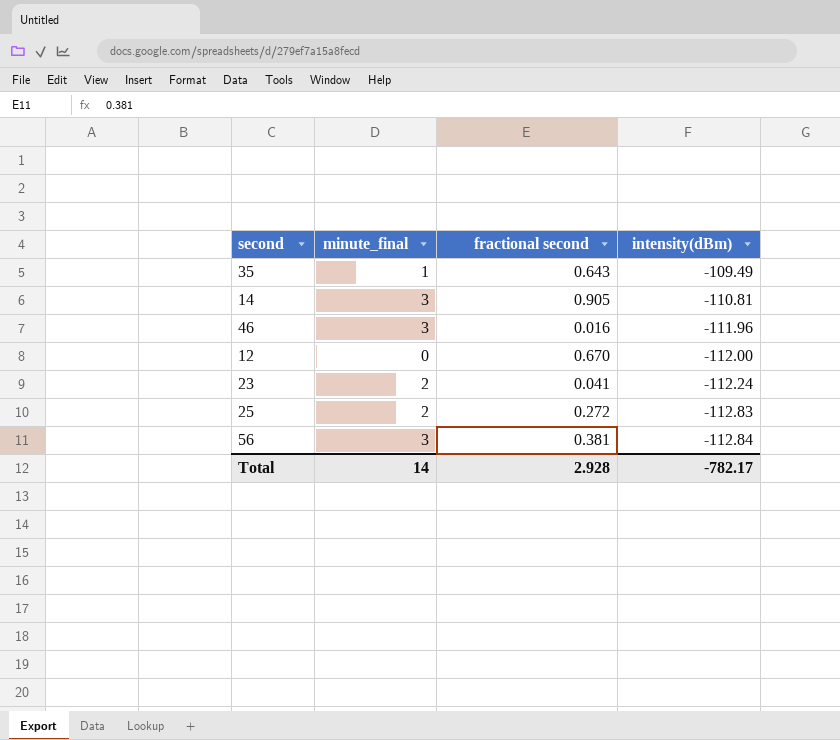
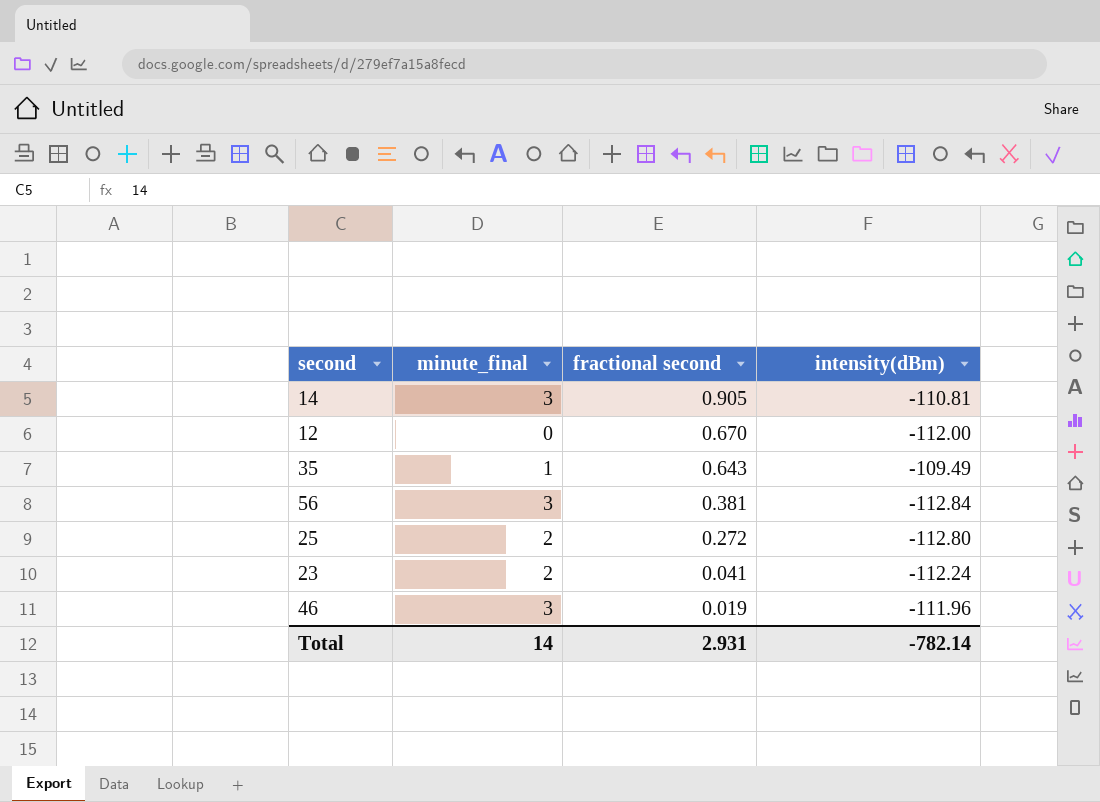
row order: intensity(dBm) descending -> fractional second descending
25 | intensity(dBm): -112.83 -> -112.80
46 | fractional second: 0.016 -> 0.019
Total | fractional second: 2.928 -> 2.931
Total | intensity(dBm): -782.17 -> -782.14

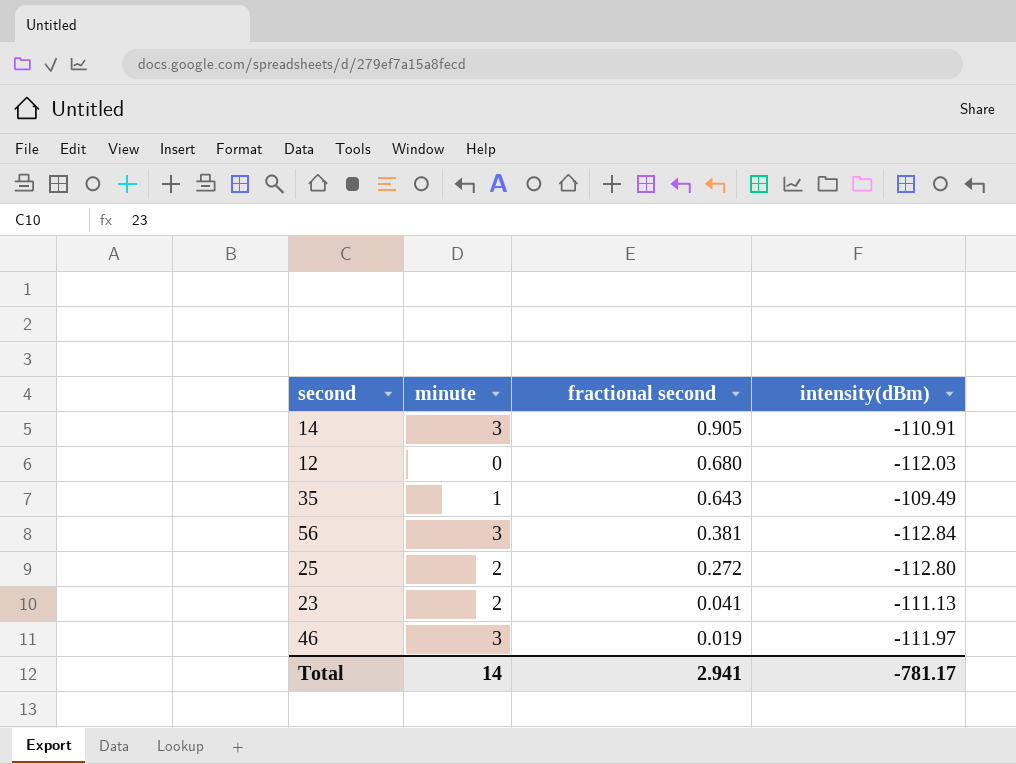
column name: minute_final -> minute
14 | intensity(dBm): -110.81 -> -110.91
12 | fractional second: 0.670 -> 0.680
12 | intensity(dBm): -112.00 -> -112.03
23 | intensity(dBm): -112.24 -> -111.13
46 | intensity(dBm): -111.96 -> -111.97
Total | fractional second: 2.931 -> 2.941
Total | intensity(dBm): -782.14 -> -781.17

